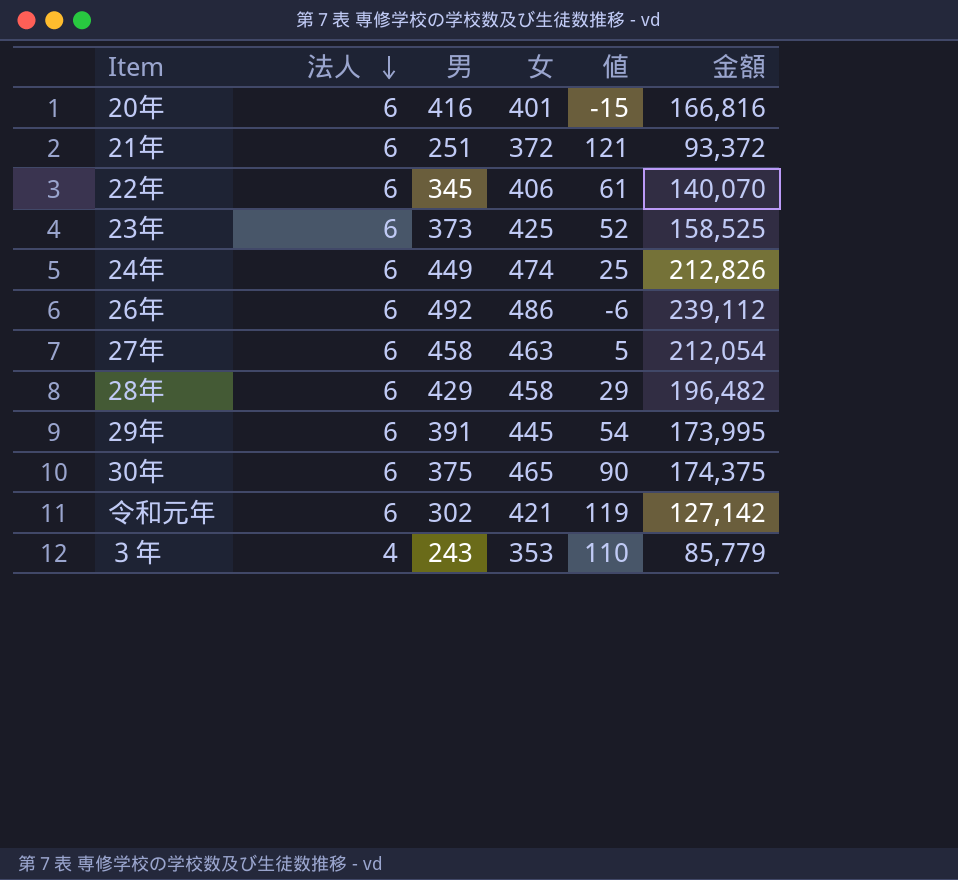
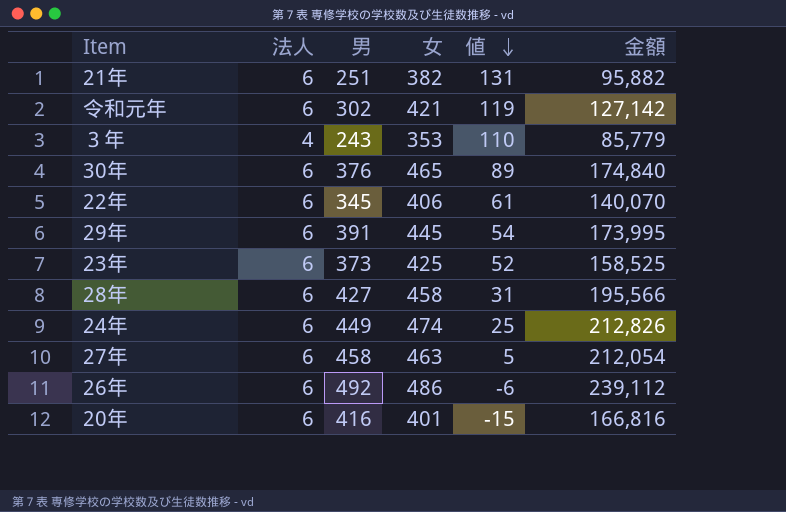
row order: 法人 descending -> 値 descending
21年 | 女: 372 -> 382
21年 | 値: 121 -> 131
21年 | 金額: 93,372 -> 95,882
30年 | 男: 375 -> 376
30年 | 値: 90 -> 89
30年 | 金額: 174,375 -> 174,840
28年 | 男: 429 -> 427
28年 | 値: 29 -> 31
28年 | 金額: 196,482 -> 195,566

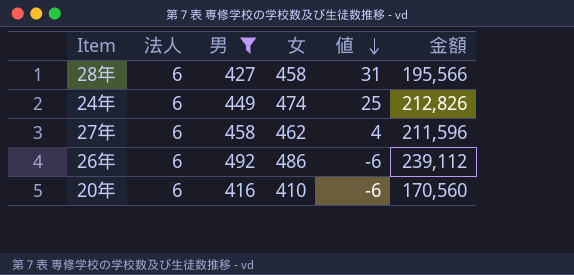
filter: none -> 男 >= 416
27年 | 女: 463 -> 462
27年 | 値: 5 -> 4
27年 | 金額: 212,054 -> 211,596
20年 | 女: 401 -> 410
20年 | 値: -15 -> -6
20年 | 金額: 166,816 -> 170,560

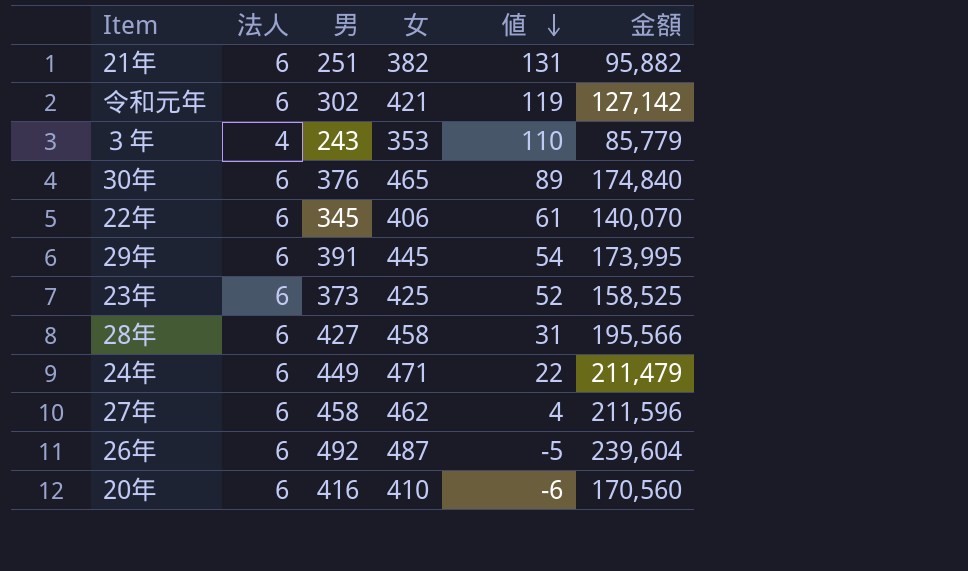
filter: 男 >= 416 -> none
24年 | 女: 474 -> 471
24年 | 値: 25 -> 22
24年 | 金額: 212,826 -> 211,479
26年 | 女: 486 -> 487
26年 | 値: -6 -> -5
26年 | 金額: 239,112 -> 239,604

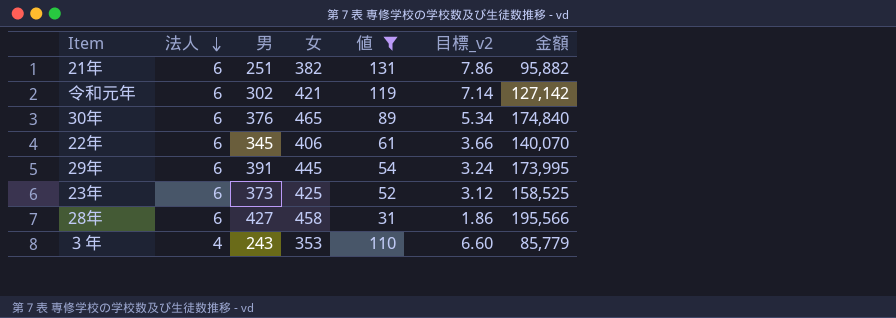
filter: none -> 値 >= 31
row order: 値 descending -> 法人 descending
column 目標_v2 | formula: none -> [値] * 0.06

